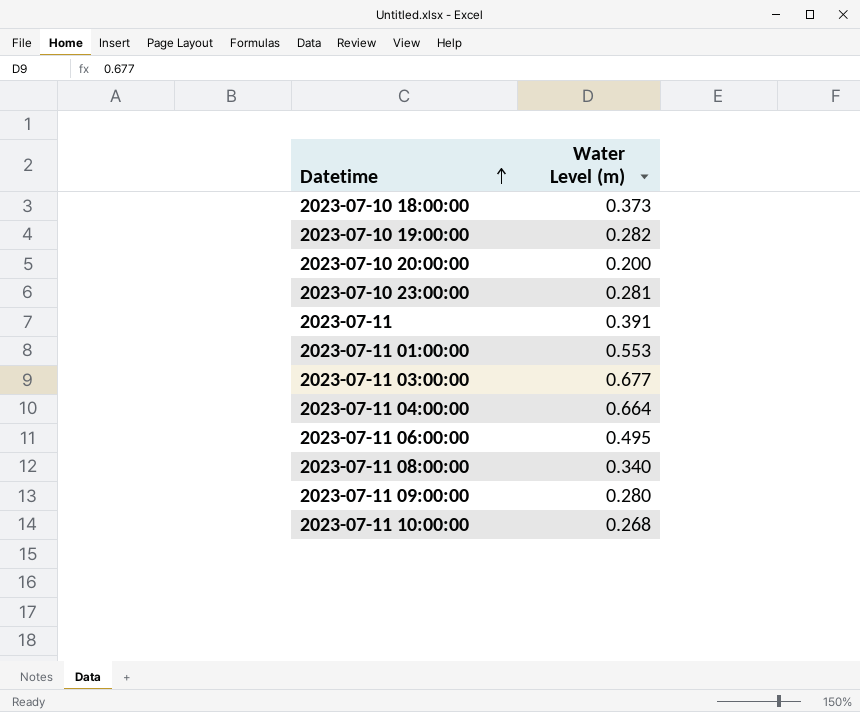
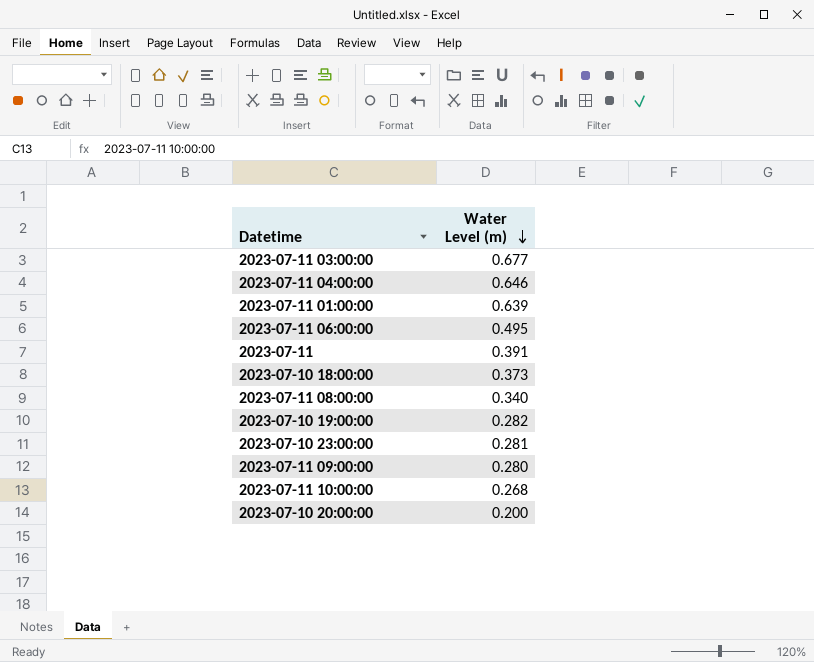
row order: Datetime ascending -> Water Level (m) descending
2023-07-11 04:00:00 | Water Level (m): 0.664 -> 0.646
2023-07-11 01:00:00 | Water Level (m): 0.553 -> 0.639

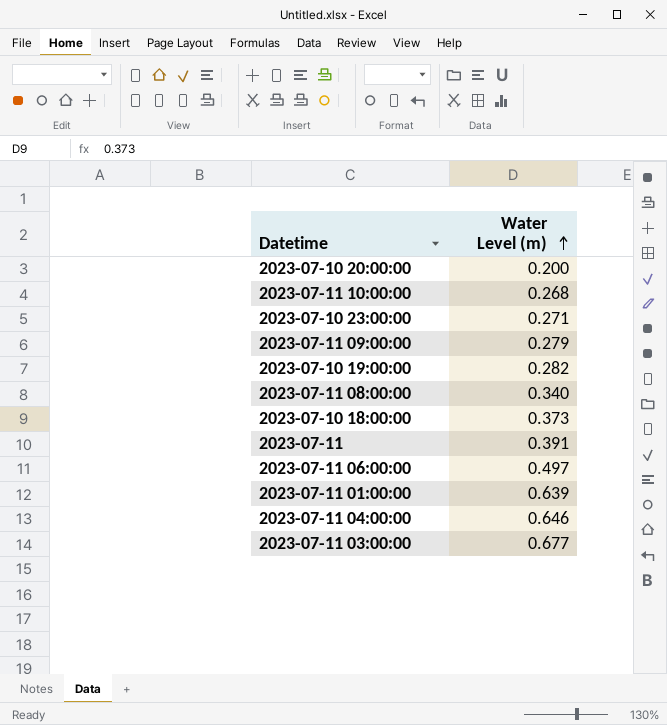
row order: Water Level (m) descending -> Water Level (m) ascending
2023-07-10 23:00:00 | Water Level (m): 0.281 -> 0.271
2023-07-11 09:00:00 | Water Level (m): 0.280 -> 0.279
2023-07-11 06:00:00 | Water Level (m): 0.495 -> 0.497

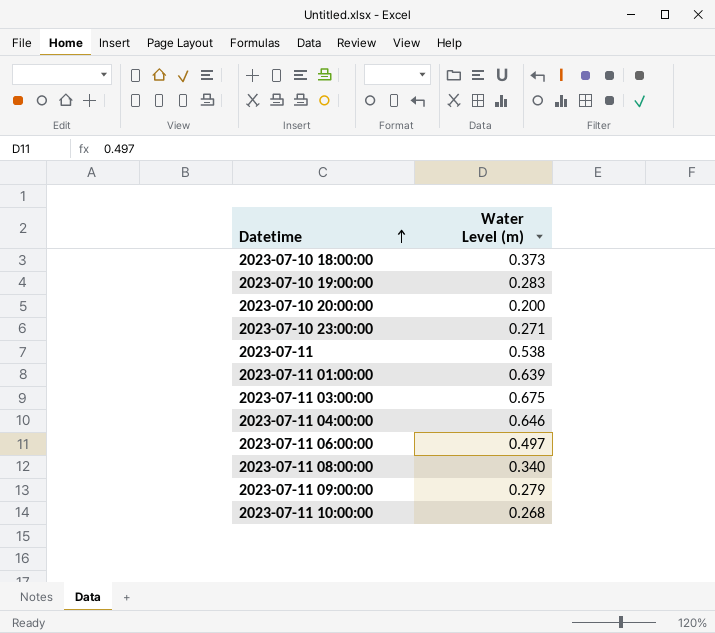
row order: Water Level (m) ascending -> Datetime ascending
2023-07-10 19:00:00 | Water Level (m): 0.282 -> 0.283
2023-07-11 | Water Level (m): 0.391 -> 0.538
2023-07-11 03:00:00 | Water Level (m): 0.677 -> 0.675

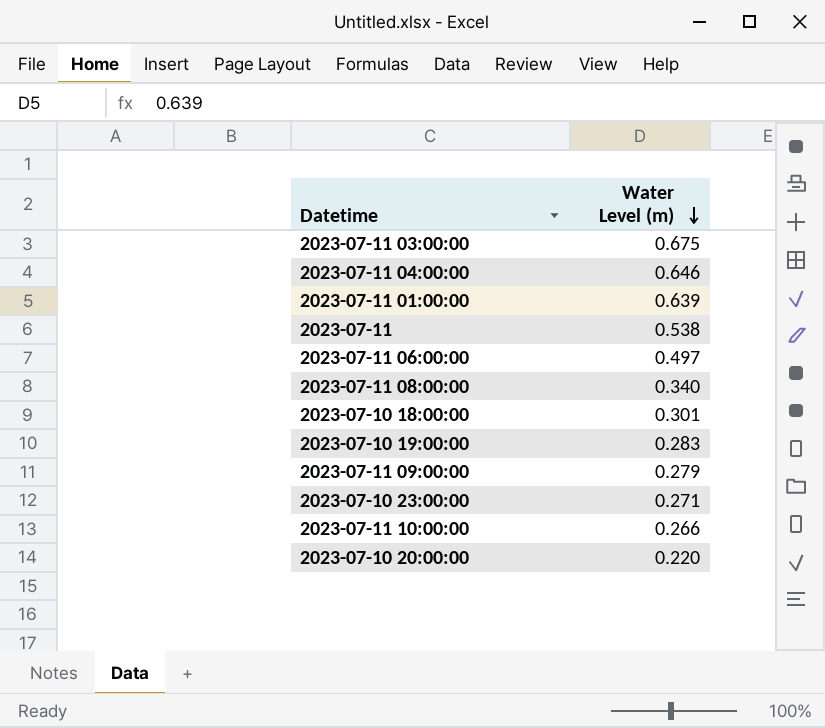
row order: Datetime ascending -> Water Level (m) descending
2023-07-10 18:00:00 | Water Level (m): 0.373 -> 0.301
2023-07-11 10:00:00 | Water Level (m): 0.268 -> 0.266
2023-07-10 20:00:00 | Water Level (m): 0.200 -> 0.220

